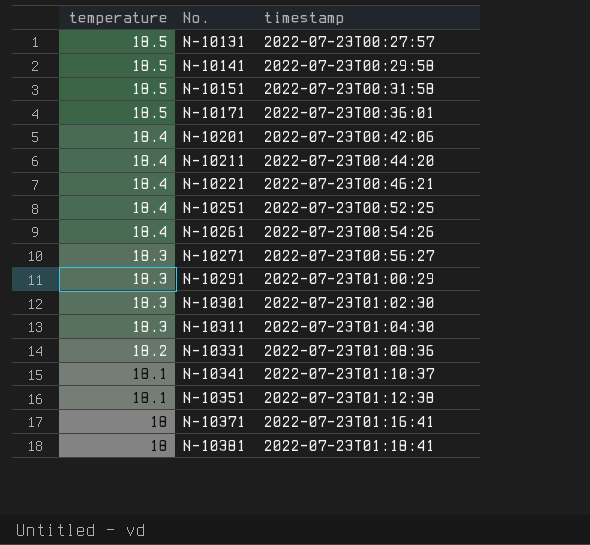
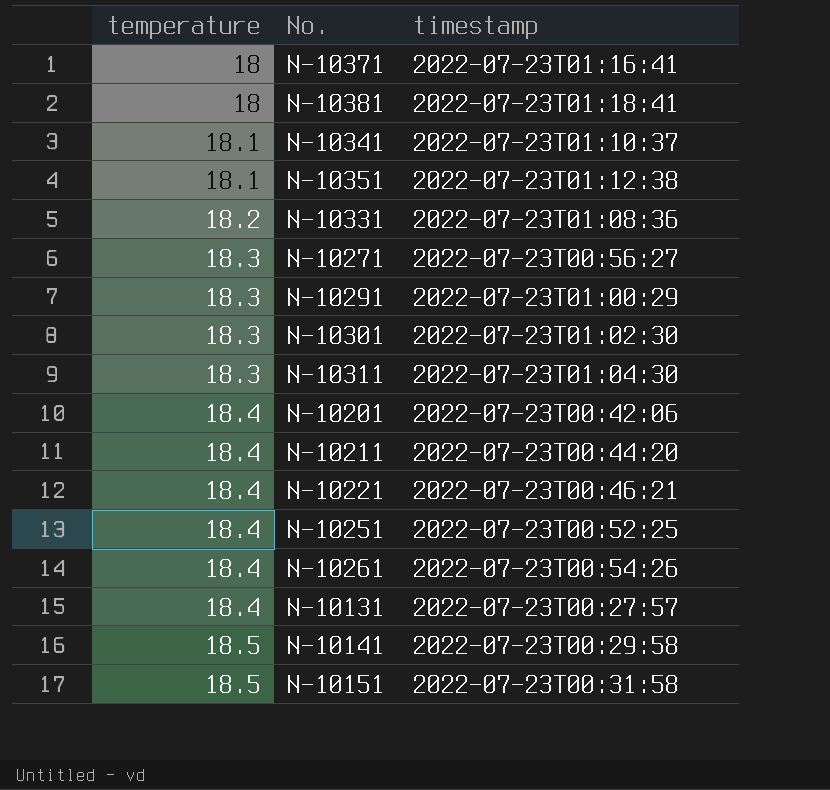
row order: temperature descending -> temperature ascending
row N-10171: 18.5 | 2022-07-23T00:36:01 -> none
N-10131 | temperature: 18.5 -> 18.4

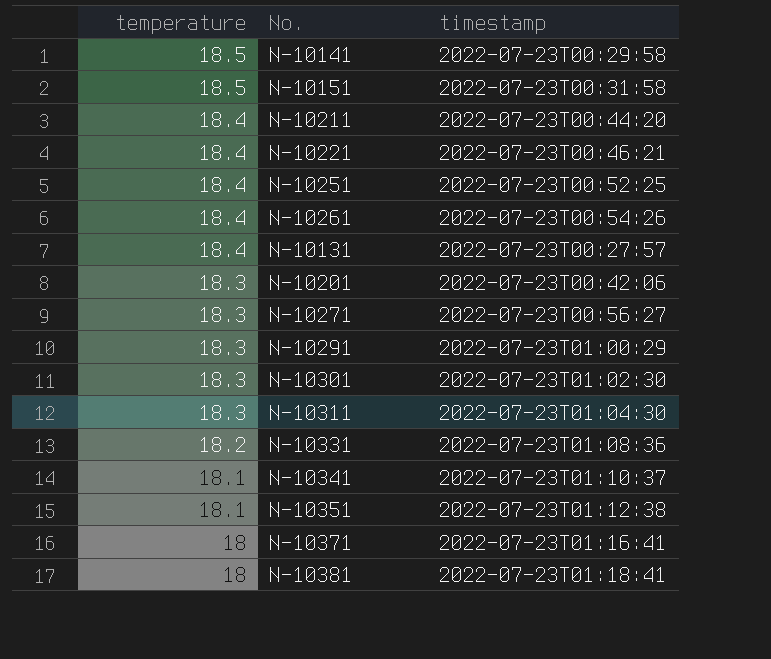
row order: temperature ascending -> temperature descending
N-10201 | temperature: 18.4 -> 18.3

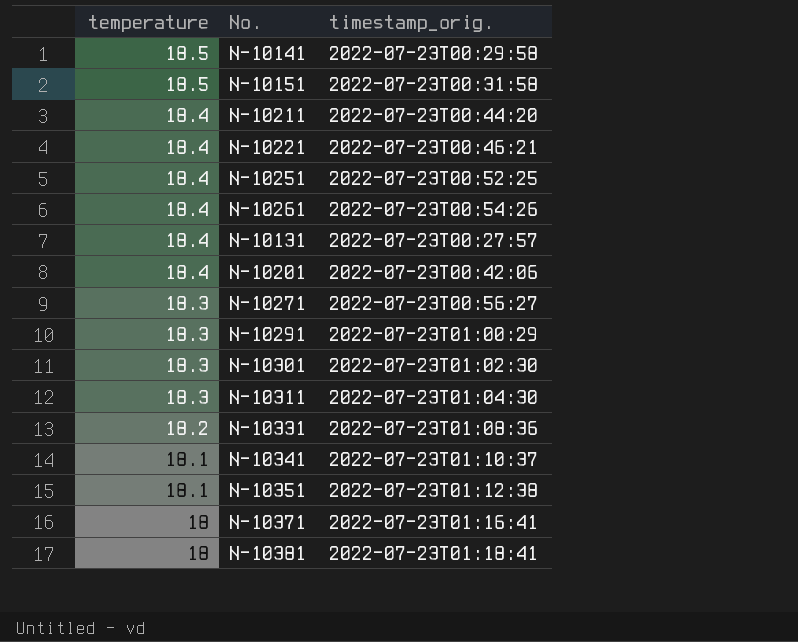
column name: timestamp -> timestamp_orig.
N-10201 | temperature: 18.3 -> 18.4

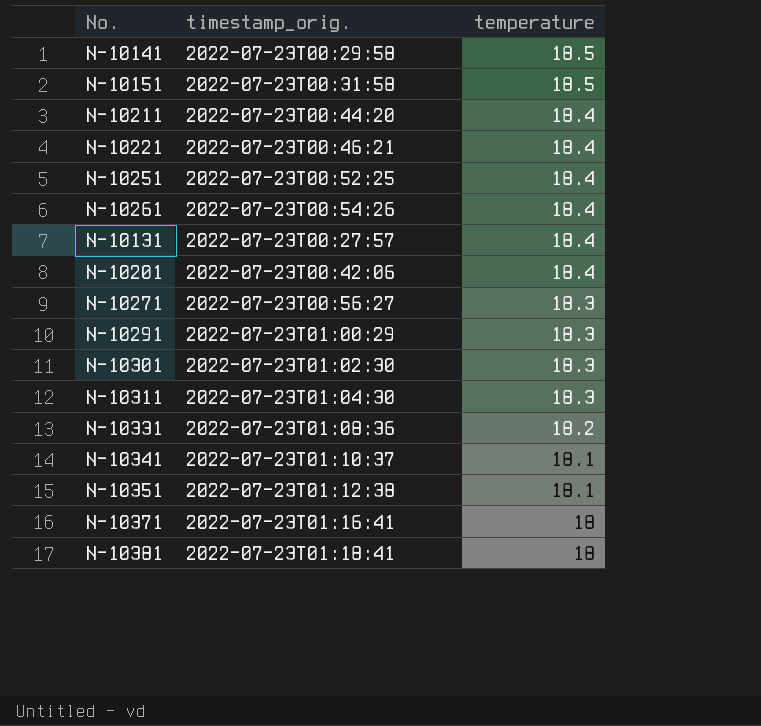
column temperature | position: 1 -> 3

